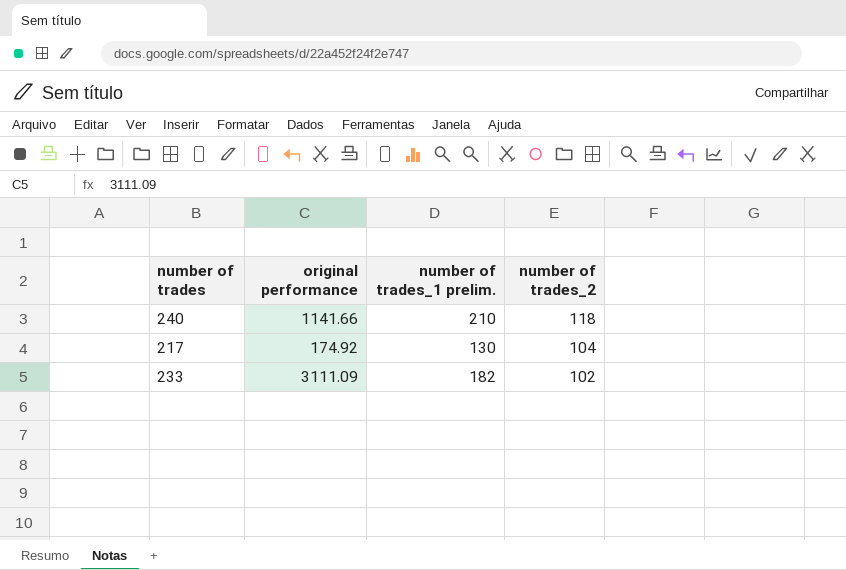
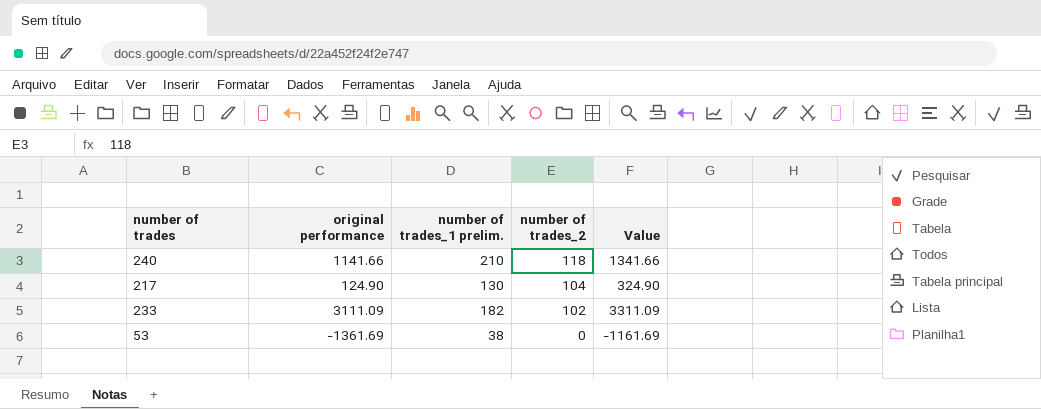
column Value | formula: none -> [original performance] + 200
217 | original performance: 174.92 -> 124.90
row 53: none -> -1361.69 | 38 | 0 | -1161.69

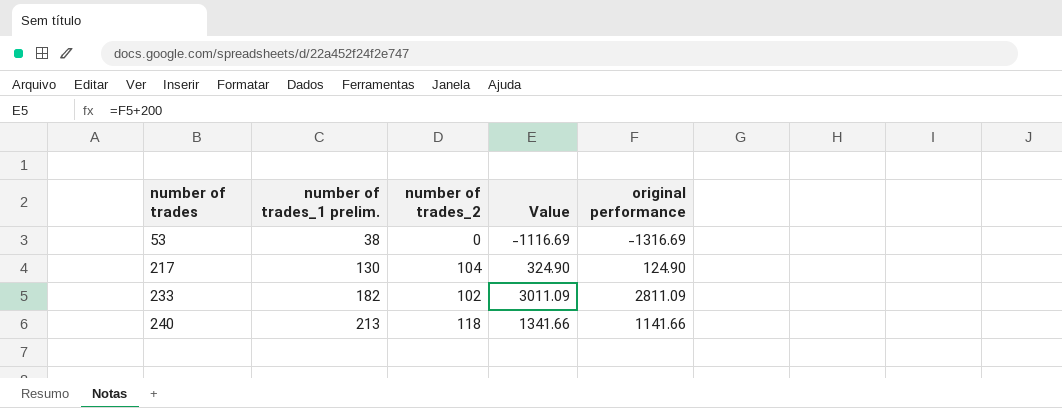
row order: number of trades_2 descending -> number of trades ascending
column original performance | position: 2 -> 5
53 | Value: -1161.69 -> -1116.69
53 | original performance: -1361.69 -> -1316.69
233 | Value: 3311.09 -> 3011.09
233 | original performance: 3111.09 -> 2811.09
240 | number of trades_1 prelim.: 210 -> 213

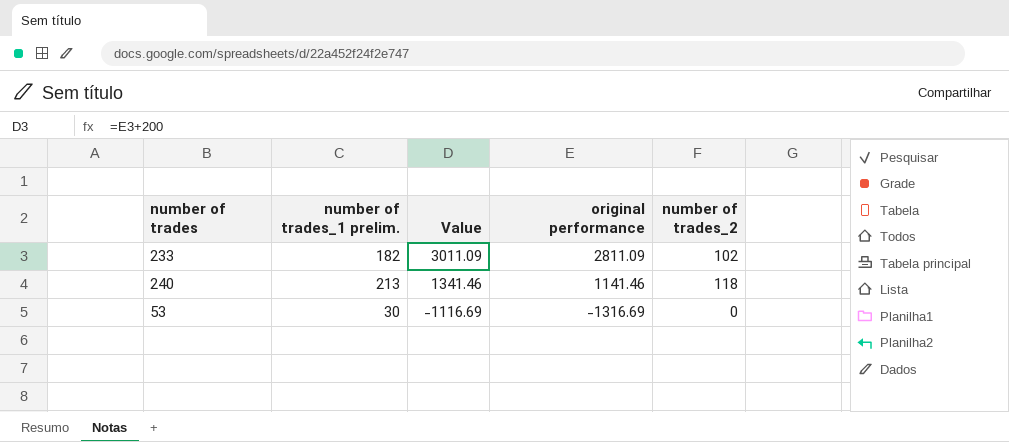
row order: number of trades ascending -> Value descending
column number of trades_2 | position: 3 -> 5
row 217: 130 | 104 | 324.90 | 124.90 -> none
240 | Value: 1341.66 -> 1341.46
240 | original performance: 1141.66 -> 1141.46
53 | number of trades_1 prelim.: 38 -> 30

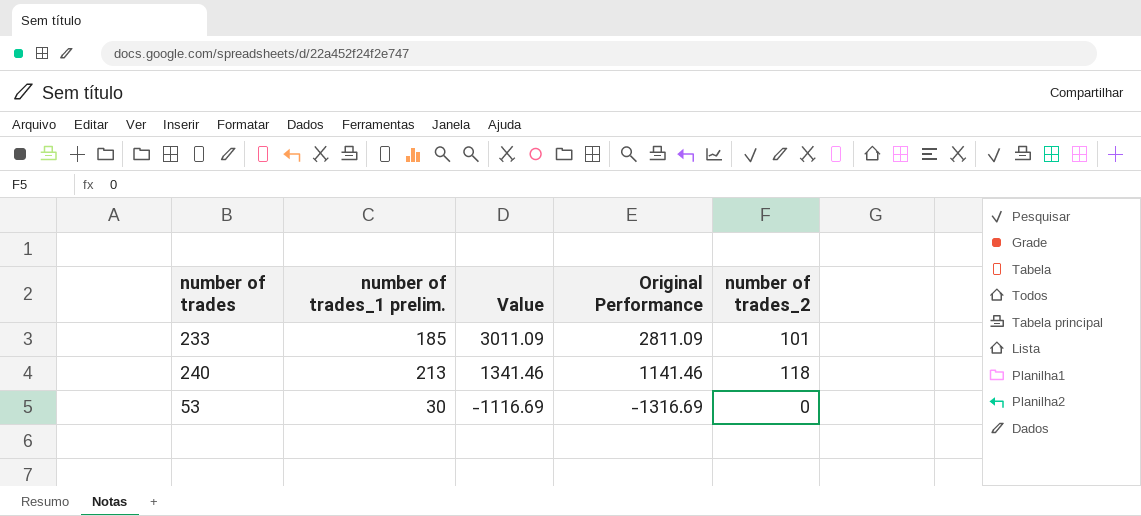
column name: original performance -> Original Performance
233 | number of trades_1 prelim.: 182 -> 185
233 | number of trades_2: 102 -> 101

